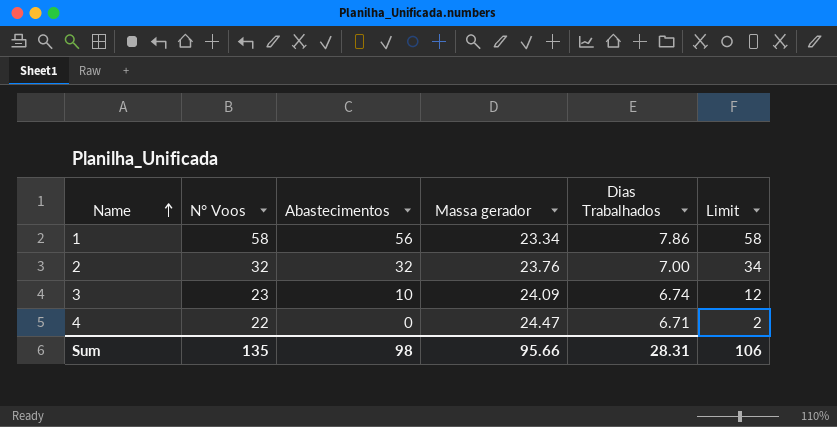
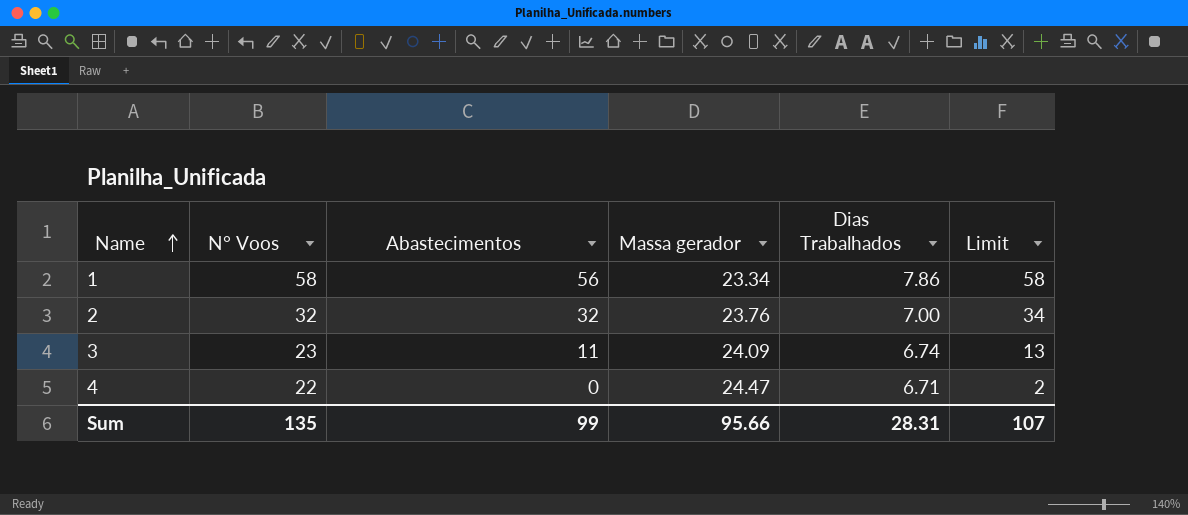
3 | Abastecimentos: 10 -> 11
3 | Limit: 12 -> 13
Sum | Abastecimentos: 98 -> 99
Sum | Limit: 106 -> 107

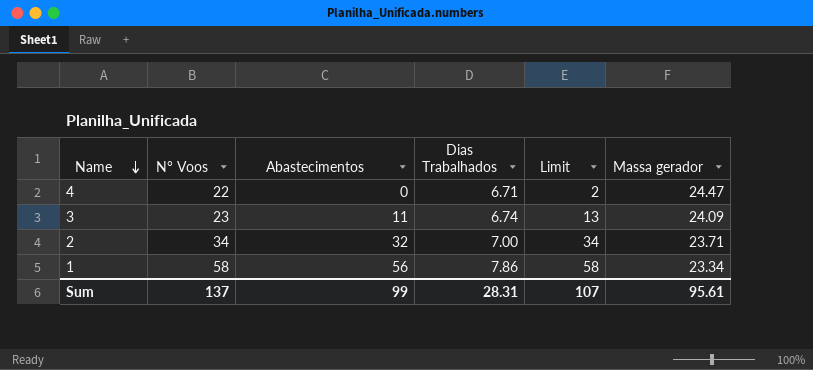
row order: Name ascending -> Name descending
column Massa gerador | position: 4 -> 6
2 | N° Voos: 32 -> 34
2 | Massa gerador: 23.76 -> 23.71
Sum | N° Voos: 135 -> 137
Sum | Massa gerador: 95.66 -> 95.61

